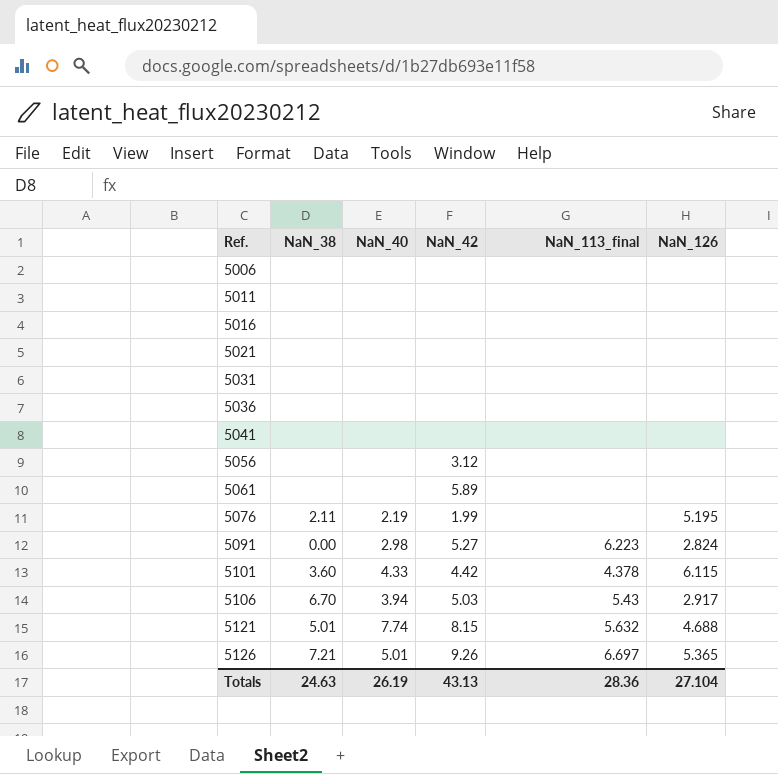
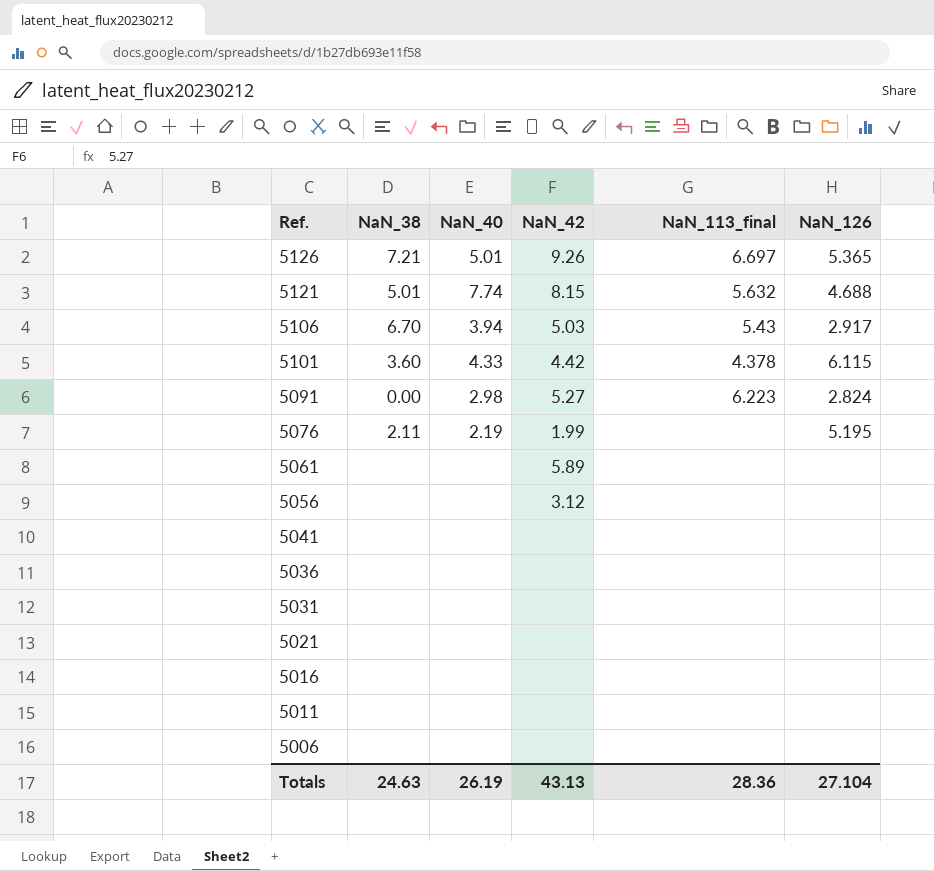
row order: Ref. ascending -> Ref. descending

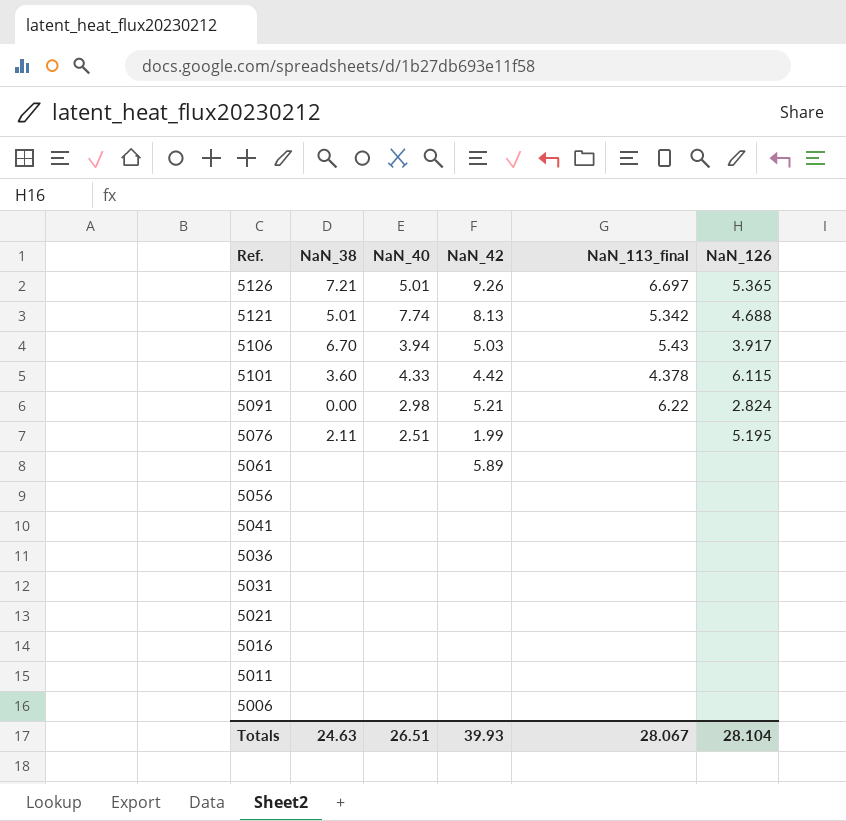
5121 | NaN_42: 8.15 -> 8.13
5121 | NaN_113_final: 5.632 -> 5.342
5106 | NaN_126: 2.917 -> 3.917
5091 | NaN_42: 5.27 -> 5.21
5091 | NaN_113_final: 6.223 -> 6.22
5076 | NaN_40: 2.19 -> 2.51
5056 | NaN_42: 3.12 -> none
Totals | NaN_40: 26.19 -> 26.51
Totals | NaN_42: 43.13 -> 39.93
Totals | NaN_113_final: 28.36 -> 28.067
Totals | NaN_126: 27.104 -> 28.104

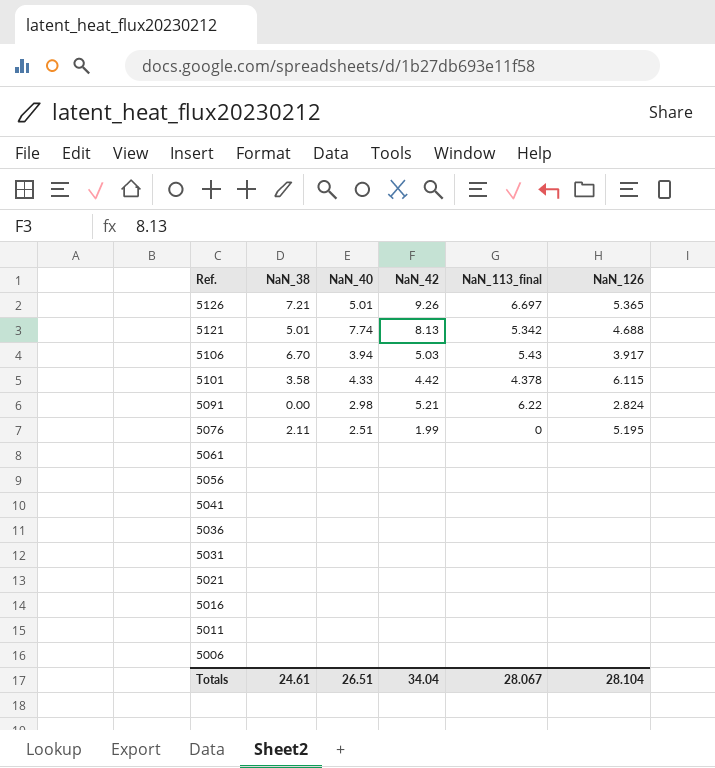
5101 | NaN_38: 3.60 -> 3.58
5076 | NaN_113_final: none -> 0
5061 | NaN_42: 5.89 -> none
Totals | NaN_38: 24.63 -> 24.61
Totals | NaN_42: 39.93 -> 34.04

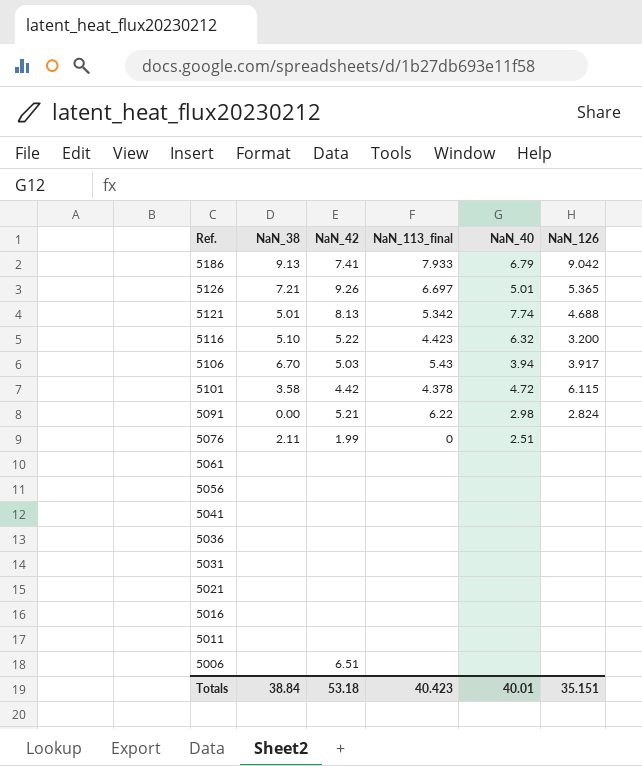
column NaN_40 | position: 3 -> 5
row 5186: none -> 9.13 | 7.41 | 7.933 | 6.79 | 9.042
row 5116: none -> 5.10 | 5.22 | 4.423 | 6.32 | 3.200
5101 | NaN_40: 4.33 -> 4.72
5076 | NaN_126: 5.195 -> none
5006 | NaN_42: none -> 6.51
Totals | NaN_38: 24.61 -> 38.84
Totals | NaN_42: 34.04 -> 53.18
Totals | NaN_113_final: 28.067 -> 40.423
Totals | NaN_40: 26.51 -> 40.01
Totals | NaN_126: 28.104 -> 35.151

